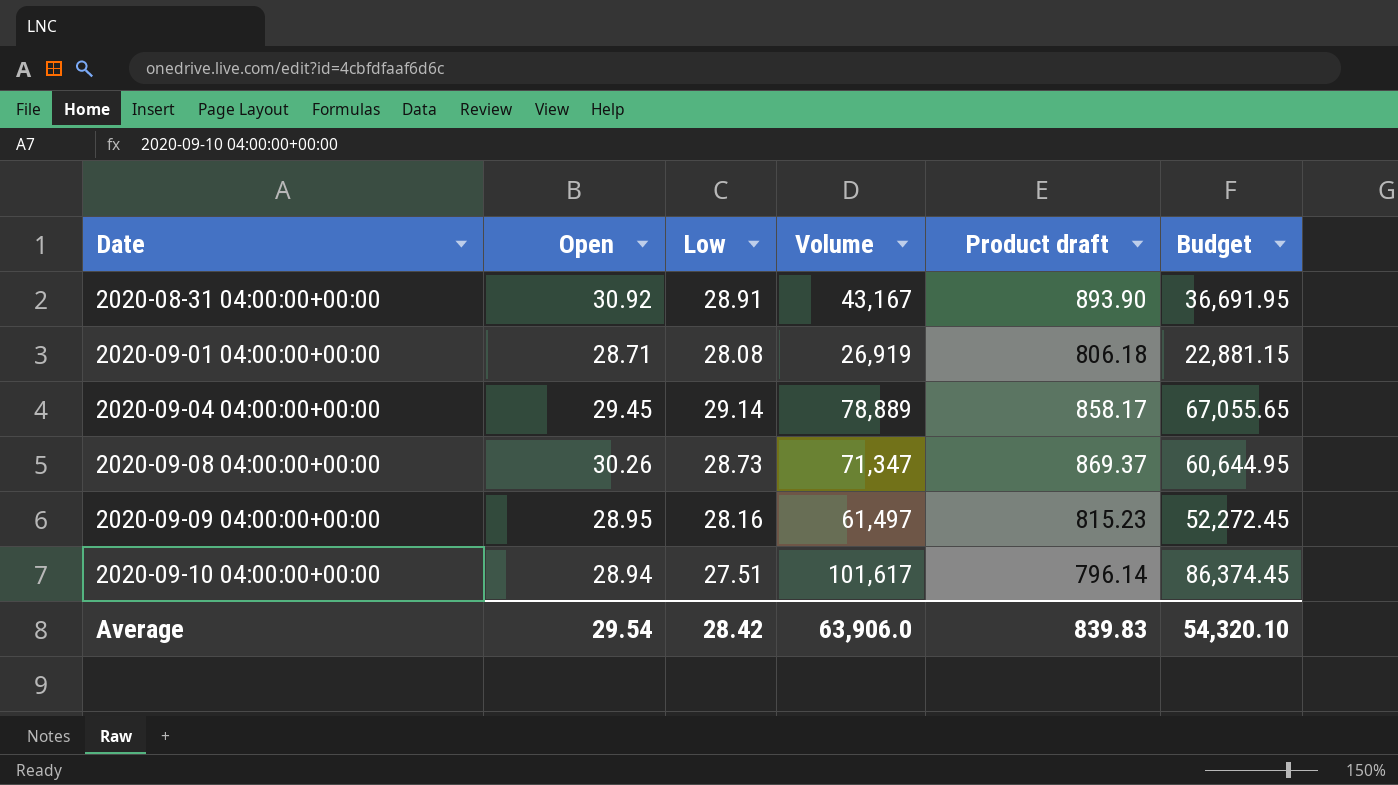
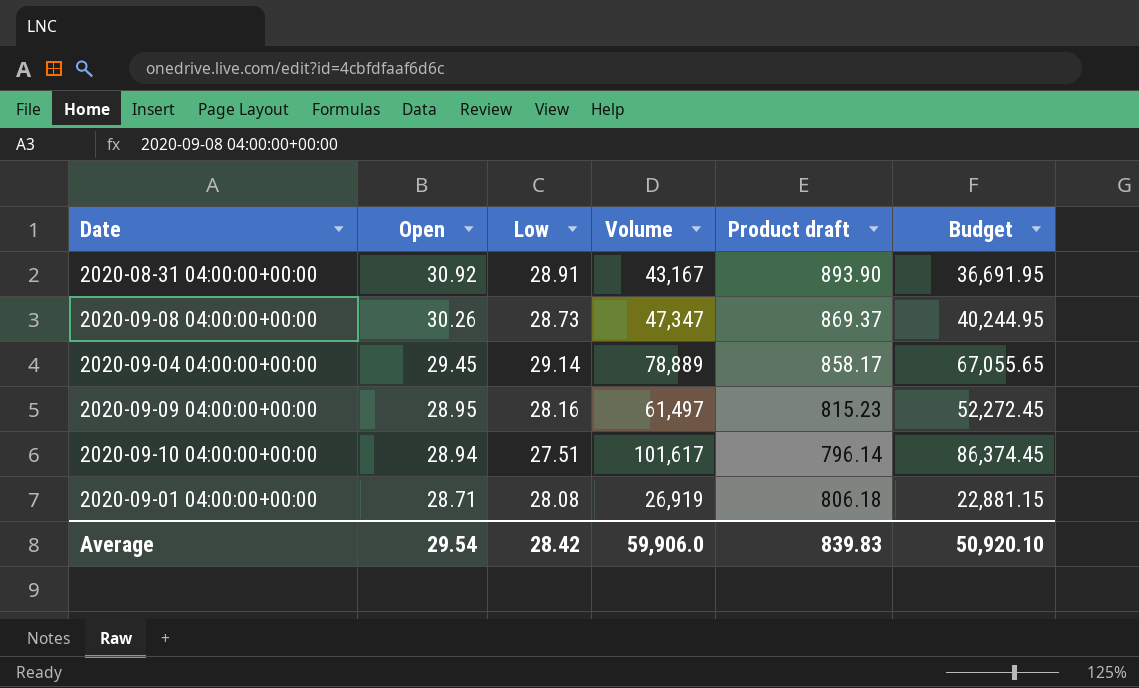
row order: Date ascending -> Open descending
2020-09-08 04:00:00+00:00 | Volume: 71,347 -> 47,347
2020-09-08 04:00:00+00:00 | Budget: 60,644.95 -> 40,244.95
Average | Volume: 63,906.0 -> 59,906.0
Average | Budget: 54,320.10 -> 50,920.10

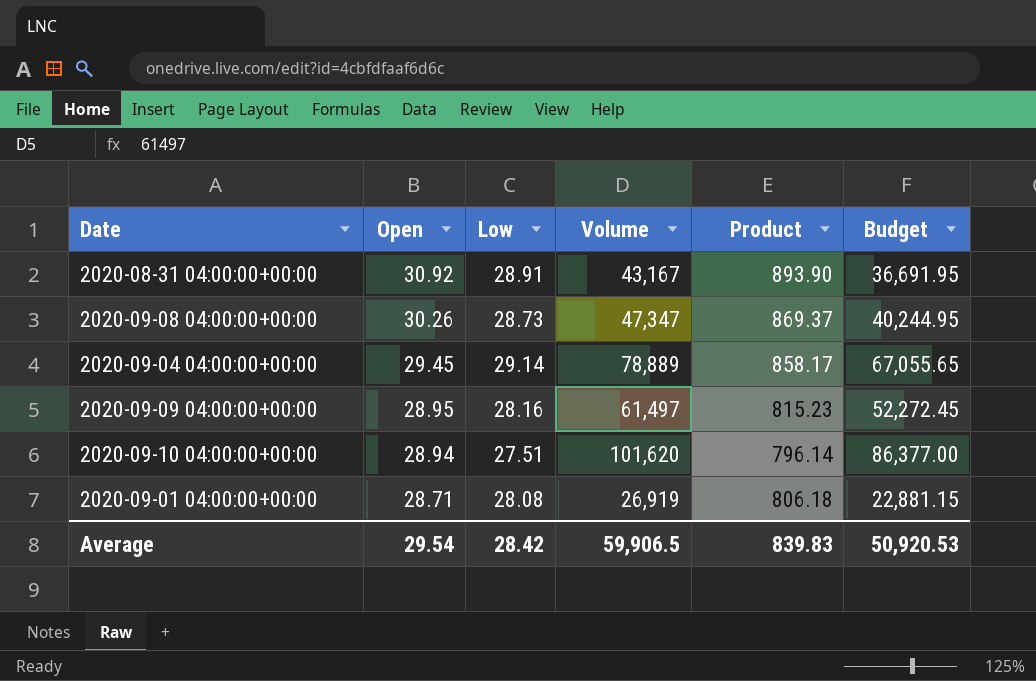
column name: Product draft -> Product
2020-09-10 04:00:00+00:00 | Volume: 101,617 -> 101,620
2020-09-10 04:00:00+00:00 | Budget: 86,374.45 -> 86,377.00
Average | Volume: 59,906.0 -> 59,906.5
Average | Budget: 50,920.10 -> 50,920.53

